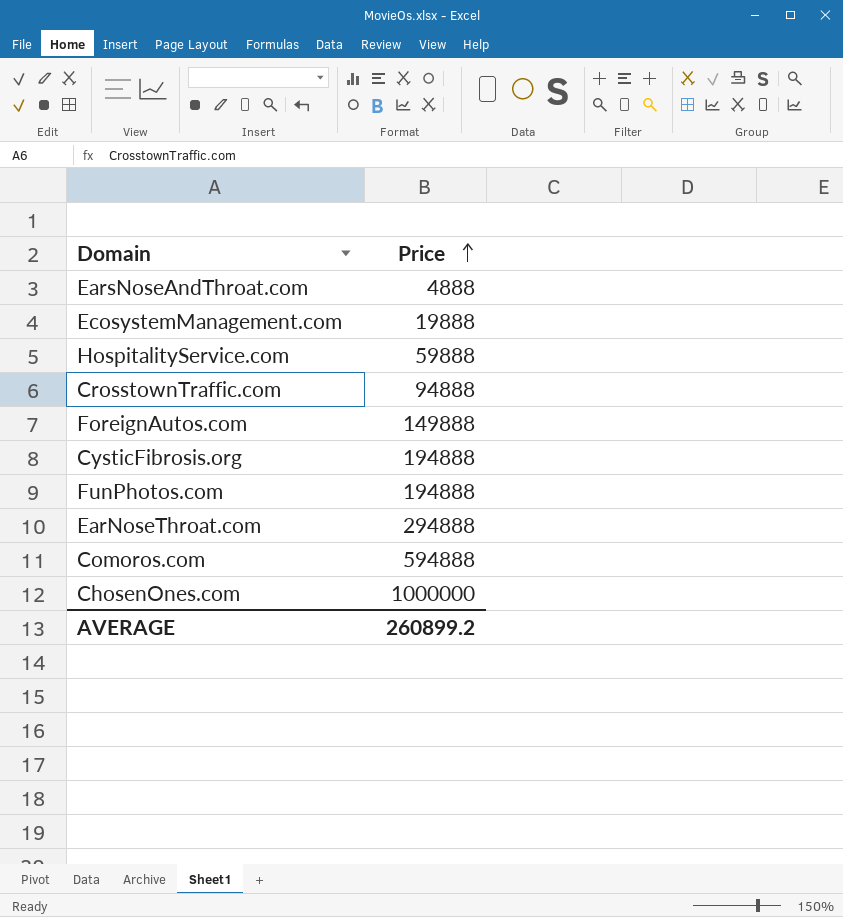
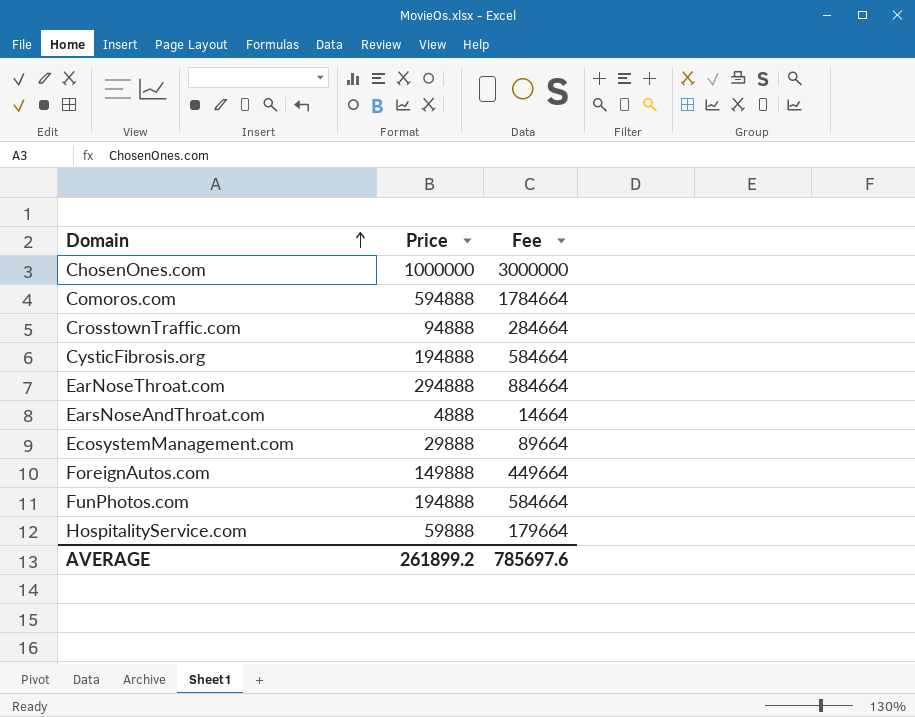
row order: Price ascending -> Domain ascending
column Fee | formula: none -> [Price] * 3
EcosystemManagement.com | Price: 19888 -> 29888
AVERAGE | Price: 260899.2 -> 261899.2

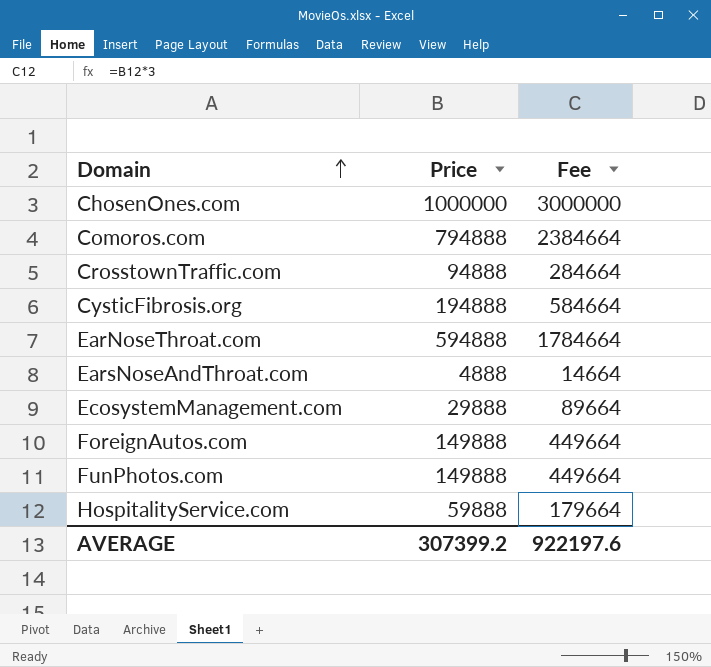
Comoros.com | Price: 594888 -> 794888
Comoros.com | Fee: 1784664 -> 2384664
EarNoseThroat.com | Price: 294888 -> 594888
EarNoseThroat.com | Fee: 884664 -> 1784664
FunPhotos.com | Price: 194888 -> 149888
FunPhotos.com | Fee: 584664 -> 449664
AVERAGE | Price: 261899.2 -> 307399.2
AVERAGE | Fee: 785697.6 -> 922197.6

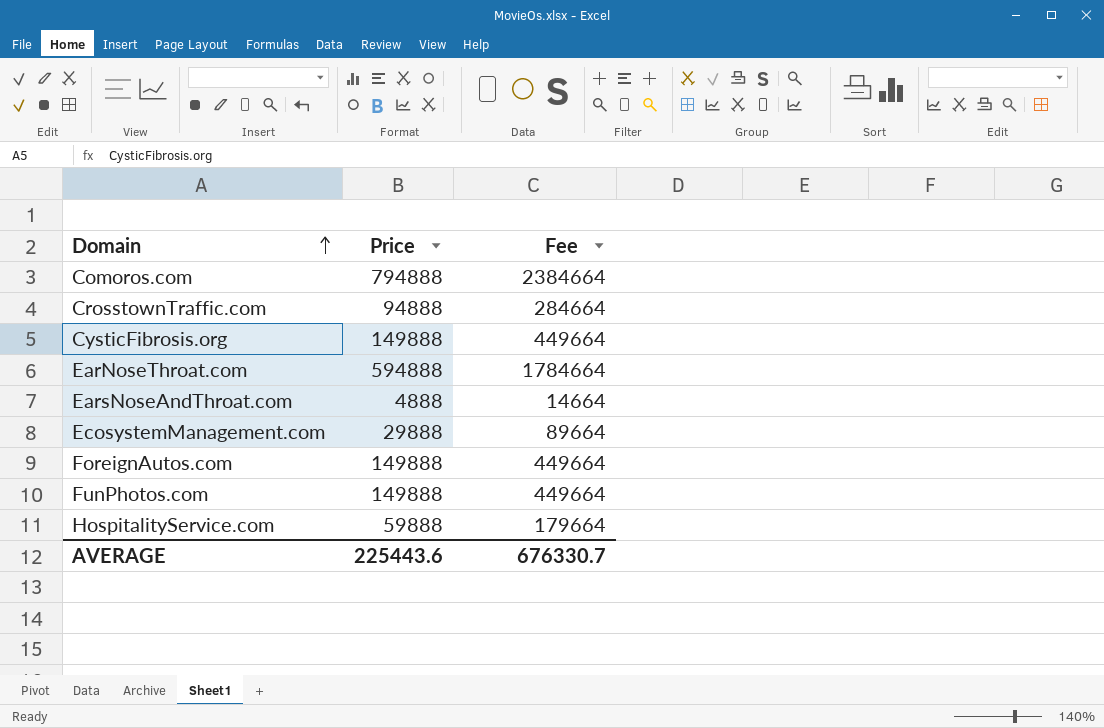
row ChosenOnes.com: 1000000 | 3000000 -> none
CysticFibrosis.org | Price: 194888 -> 149888
CysticFibrosis.org | Fee: 584664 -> 449664
AVERAGE | Price: 307399.2 -> 225443.6
AVERAGE | Fee: 922197.6 -> 676330.7

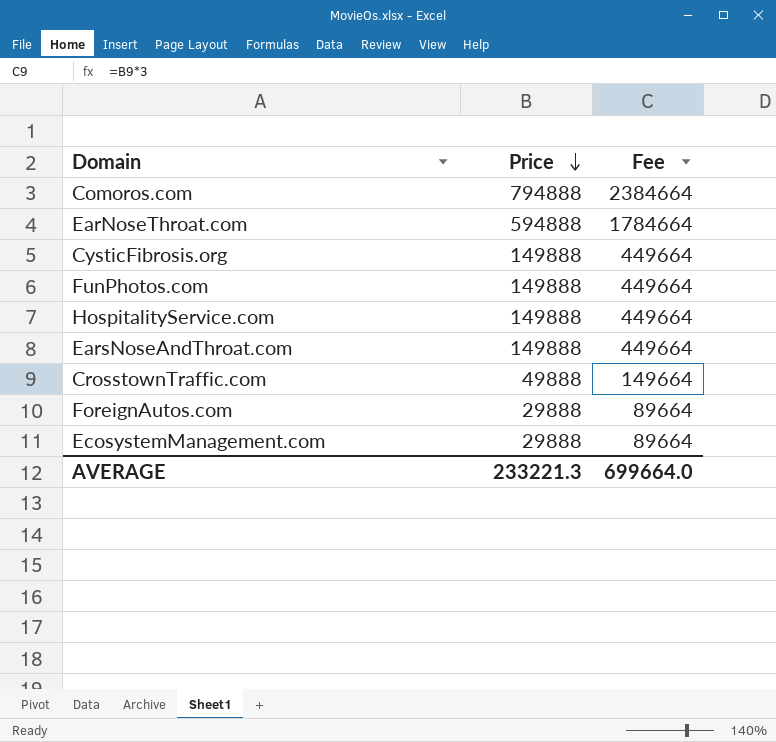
row order: Domain ascending -> Price descending
HospitalityService.com | Price: 59888 -> 149888
HospitalityService.com | Fee: 179664 -> 449664
EarsNoseAndThroat.com | Price: 4888 -> 149888
EarsNoseAndThroat.com | Fee: 14664 -> 449664
CrosstownTraffic.com | Price: 94888 -> 49888
CrosstownTraffic.com | Fee: 284664 -> 149664
ForeignAutos.com | Price: 149888 -> 29888
ForeignAutos.com | Fee: 449664 -> 89664
AVERAGE | Price: 225443.6 -> 233221.3
AVERAGE | Fee: 676330.7 -> 699664.0

